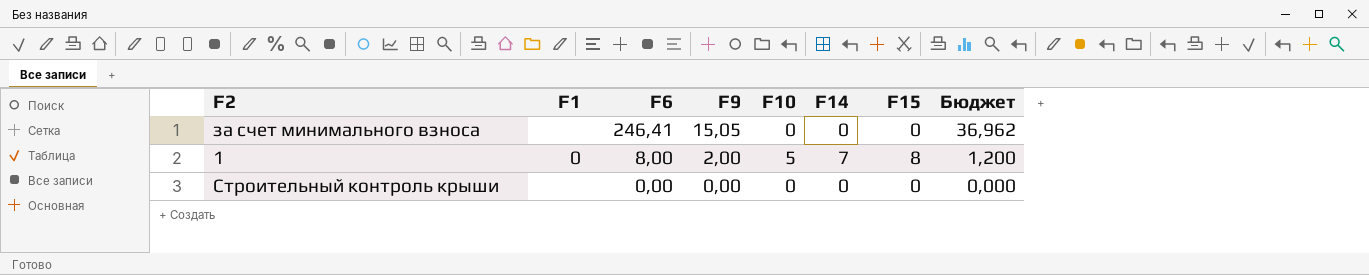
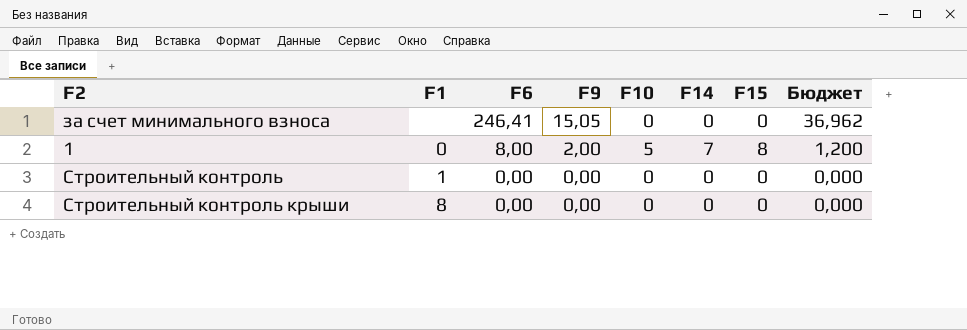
row Строительный контроль: none -> 1 | 0,00 | 0,00 | 0 | 0 | 0 | 0,000
Строительный контроль крыши | F1: none -> 8

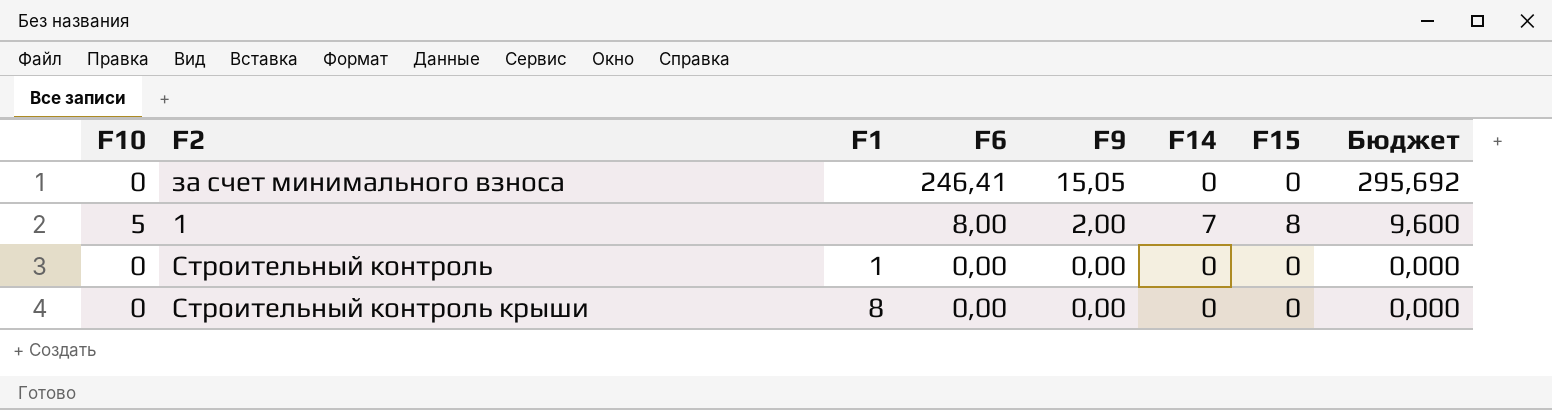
column F10 | position: 5 -> 1
column Бюджет | formula: [F6] * 0,15 -> [F6] * 1,2
1 | F1: 0 -> none

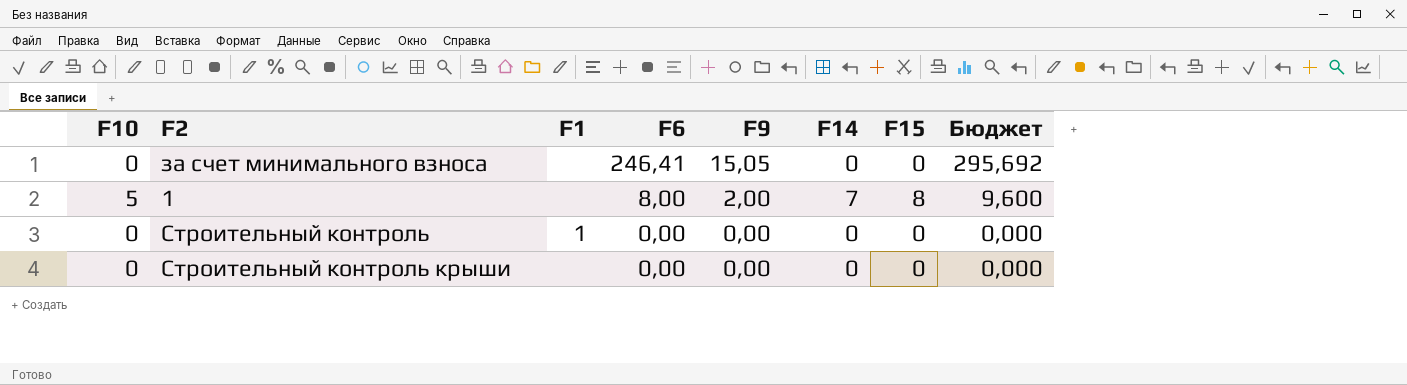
Строительный контроль крыши | F1: 8 -> none

